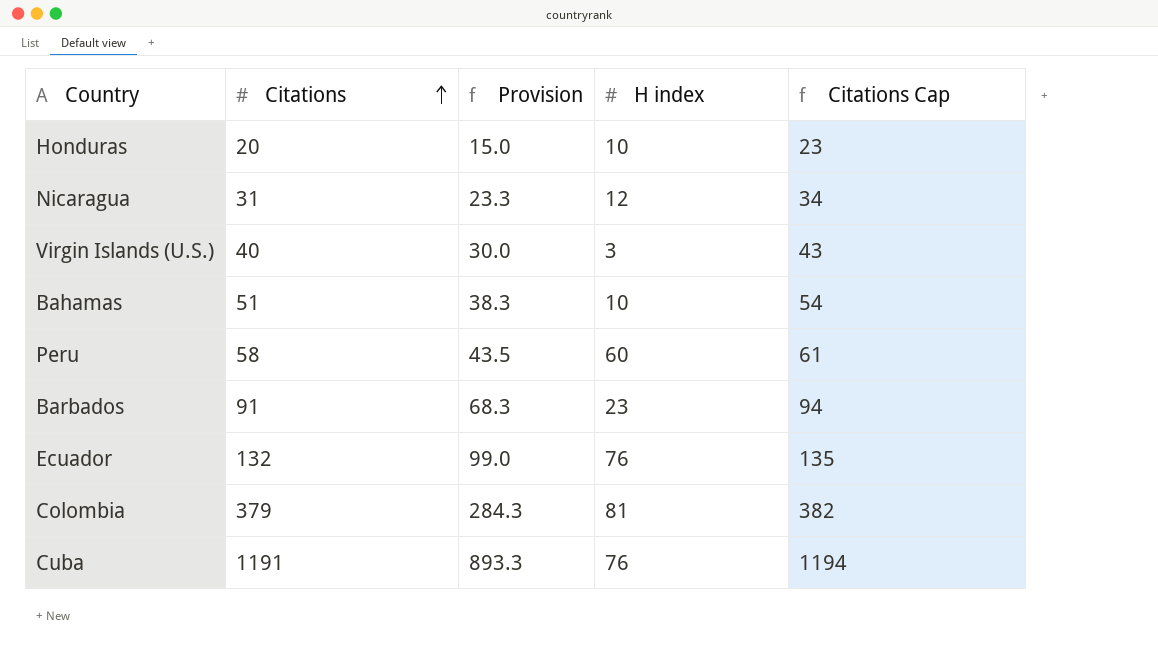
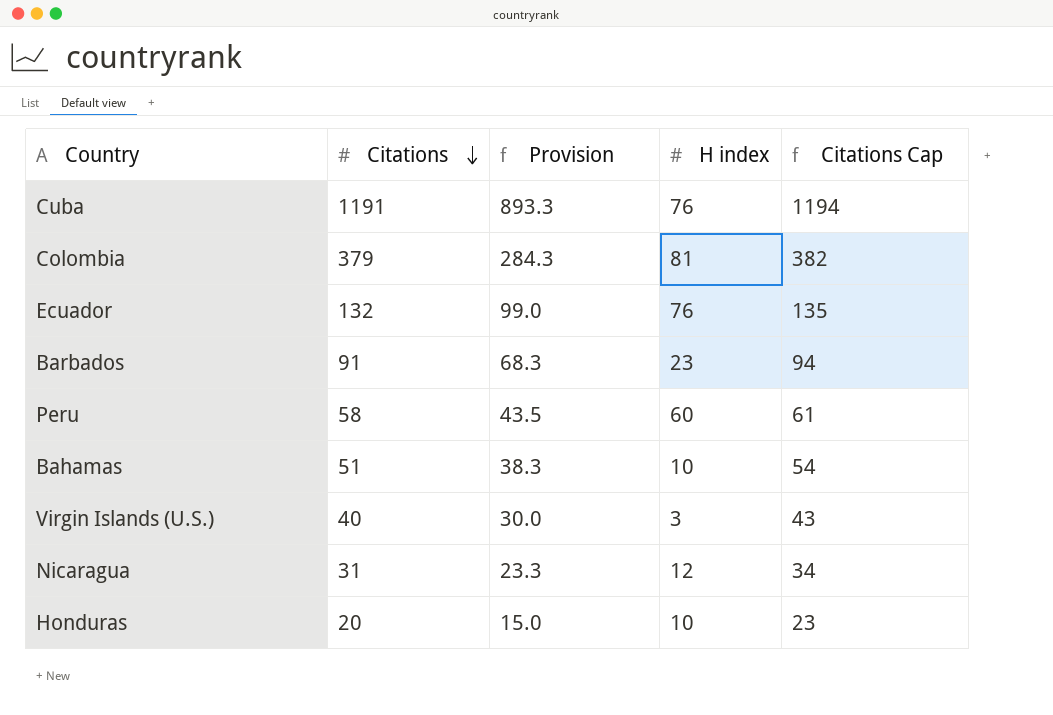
row order: Citations ascending -> Citations descending

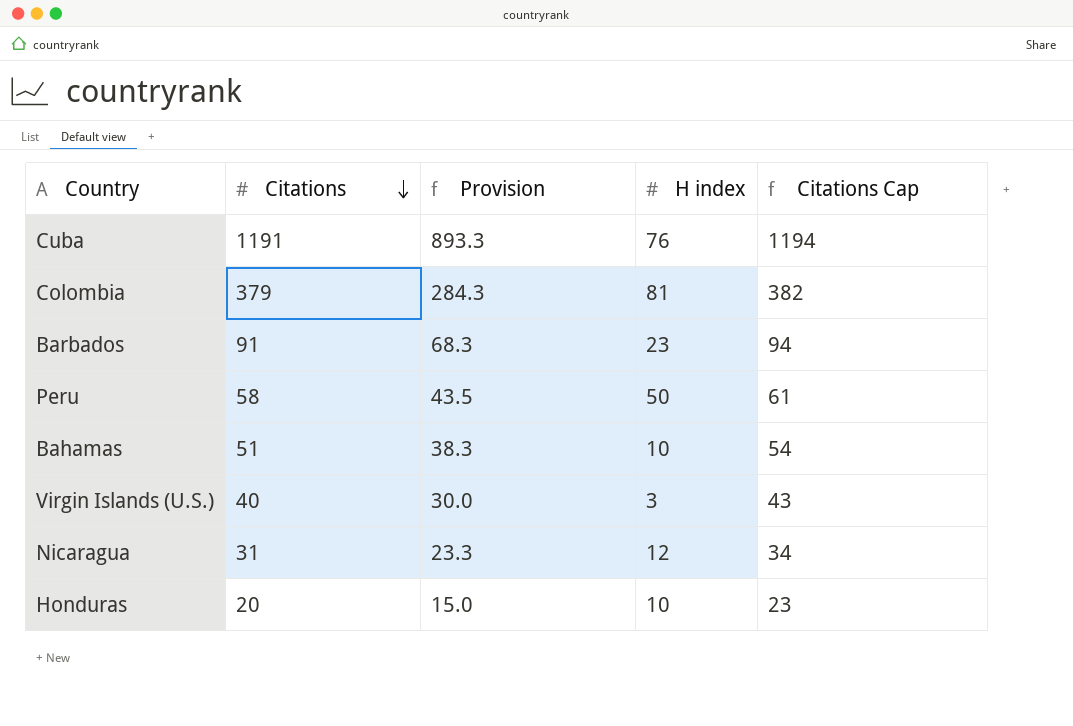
row Ecuador: 132 | 99.0 | 76 | 135 -> none
Peru | H index: 60 -> 50

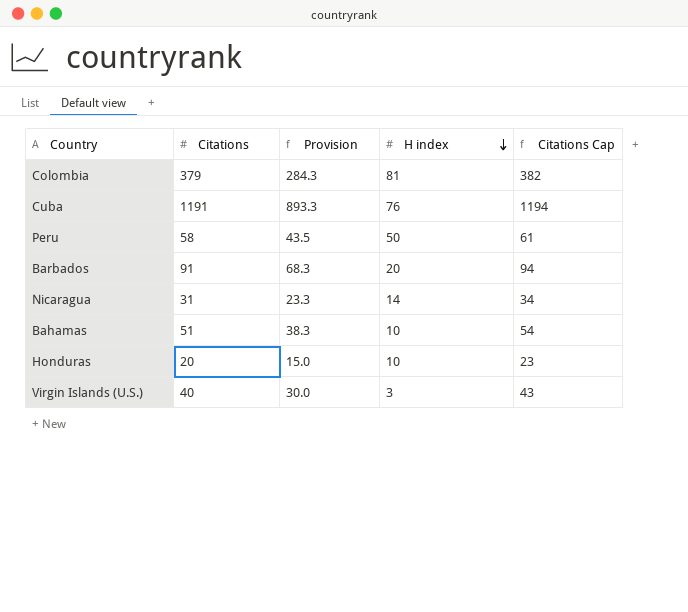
row order: Citations descending -> H index descending
Barbados | H index: 23 -> 20
Nicaragua | H index: 12 -> 14

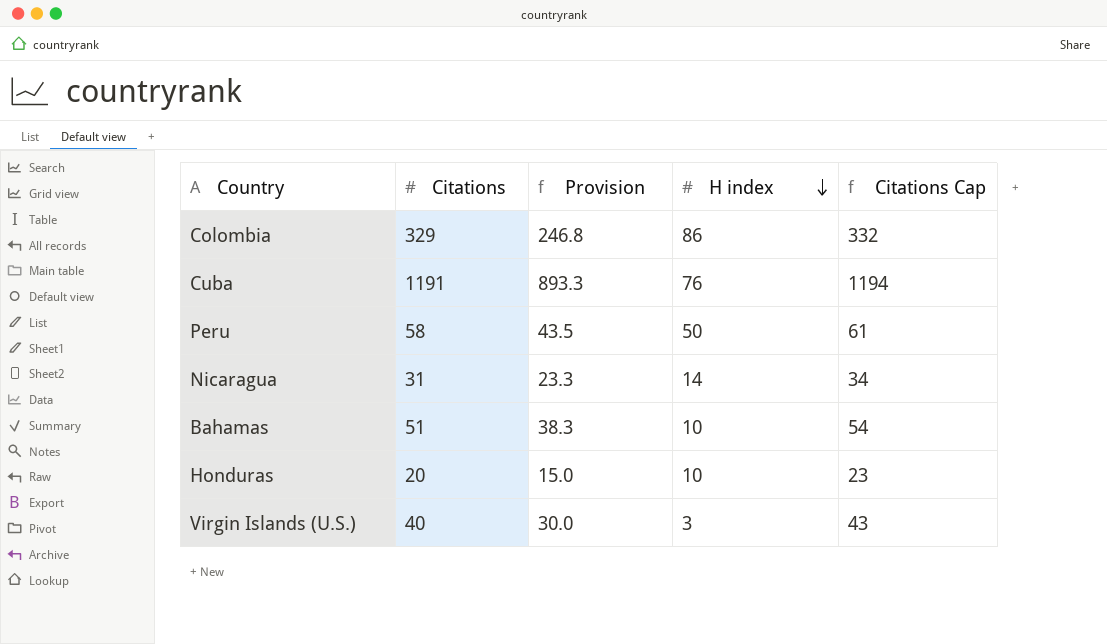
row Barbados: 91 | 68.3 | 20 | 94 -> none
Colombia | Citations: 379 -> 329
Colombia | Provision: 284.3 -> 246.8
Colombia | H index: 81 -> 86
Colombia | Citations Cap: 382 -> 332

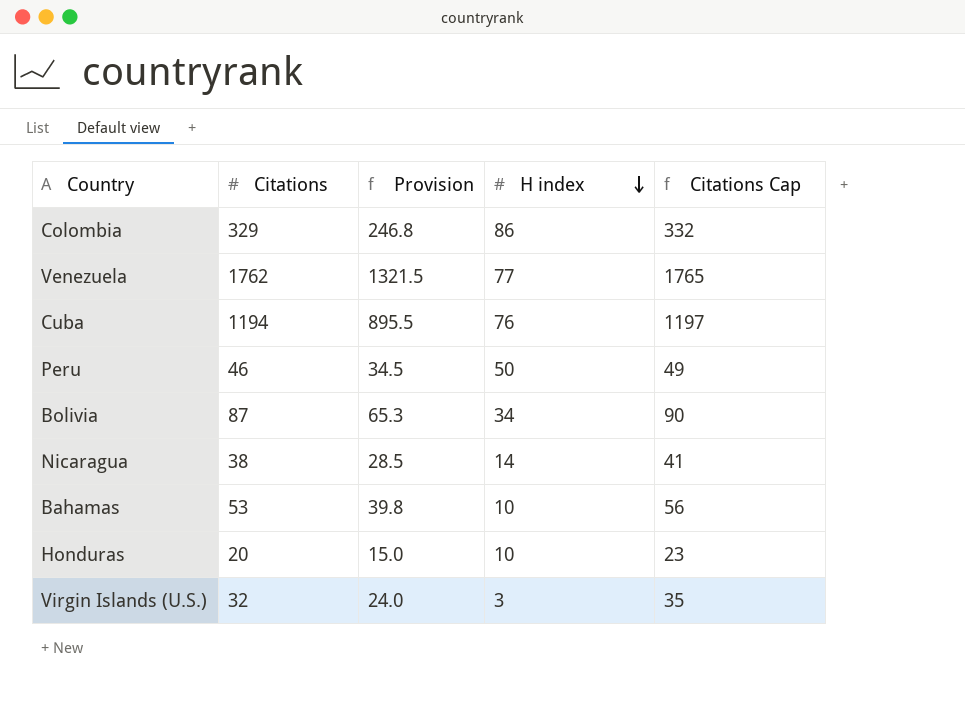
row Venezuela: none -> 1762 | 1321.5 | 77 | 1765
Cuba | Citations: 1191 -> 1194
Cuba | Provision: 893.3 -> 895.5
Cuba | Citations Cap: 1194 -> 1197
Peru | Citations: 58 -> 46
Peru | Provision: 43.5 -> 34.5
Peru | Citations Cap: 61 -> 49
row Bolivia: none -> 87 | 65.3 | 34 | 90
Nicaragua | Citations: 31 -> 38
Nicaragua | Provision: 23.3 -> 28.5
Nicaragua | Citations Cap: 34 -> 41
Bahamas | Citations: 51 -> 53
Bahamas | Provision: 38.3 -> 39.8
Bahamas | Citations Cap: 54 -> 56
Virgin Islands (U.S.) | Citations: 40 -> 32
Virgin Islands (U.S.) | Provision: 30.0 -> 24.0
Virgin Islands (U.S.) | Citations Cap: 43 -> 35

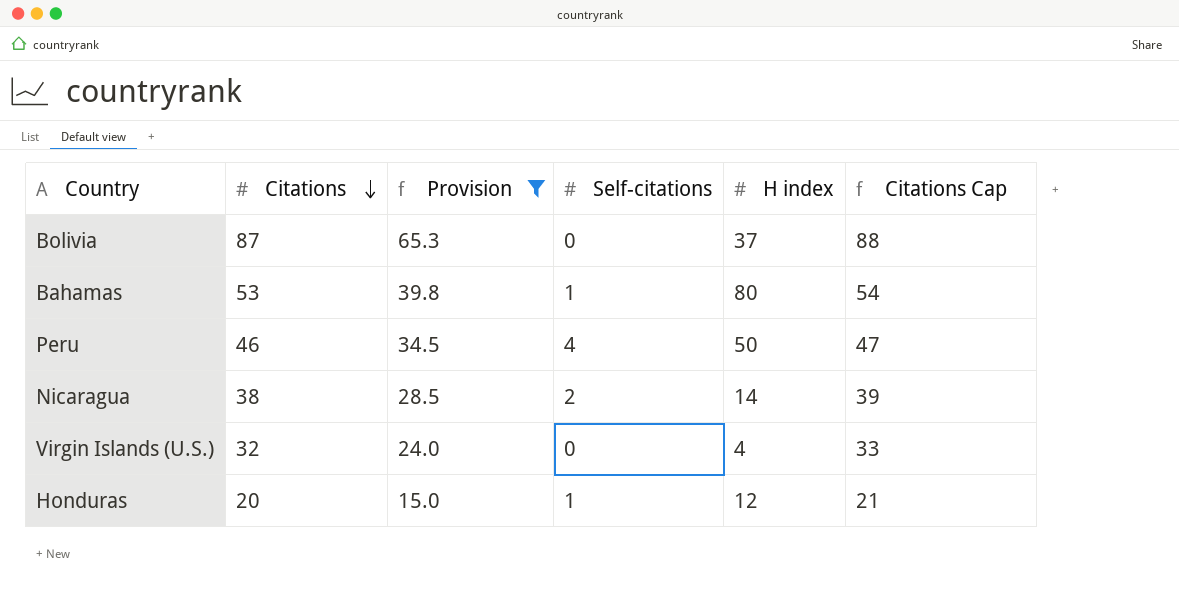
filter: none -> Provision <= 65.3
row order: H index descending -> Citations descending
column Self-citations | position: none -> 4
column Citations Cap | formula: [Citations] + 3 -> [Citations] + 1
Bolivia | H index: 34 -> 37
Bahamas | H index: 10 -> 80
Virgin Islands (U.S.) | H index: 3 -> 4
Honduras | H index: 10 -> 12

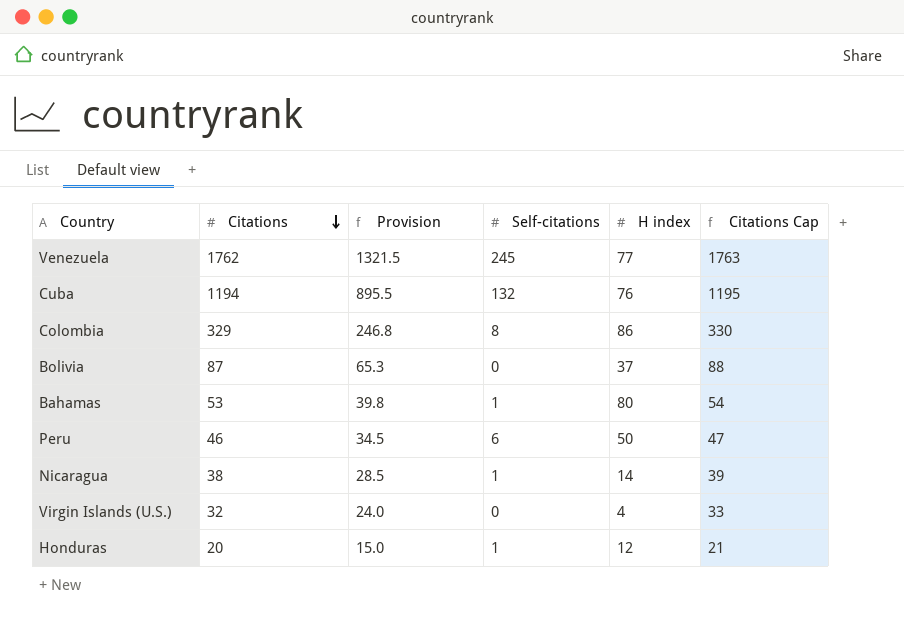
filter: Provision <= 65.3 -> none
Peru | Self-citations: 4 -> 6
Nicaragua | Self-citations: 2 -> 1

